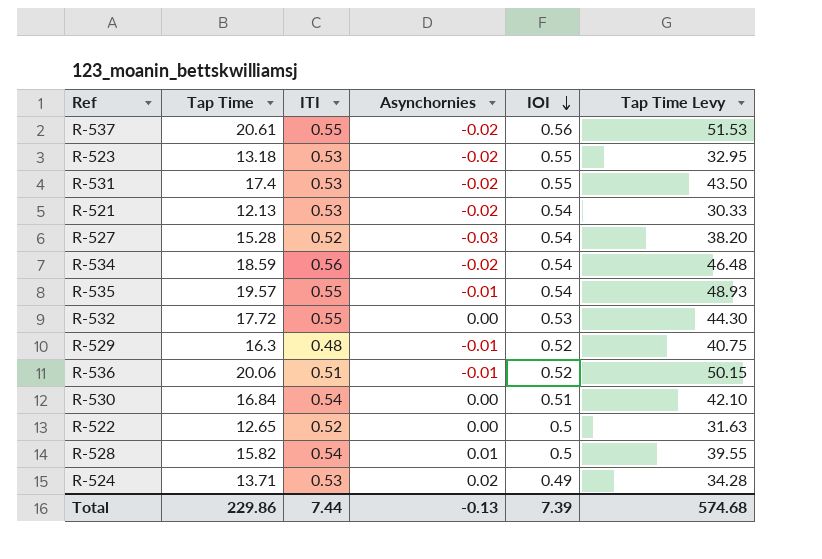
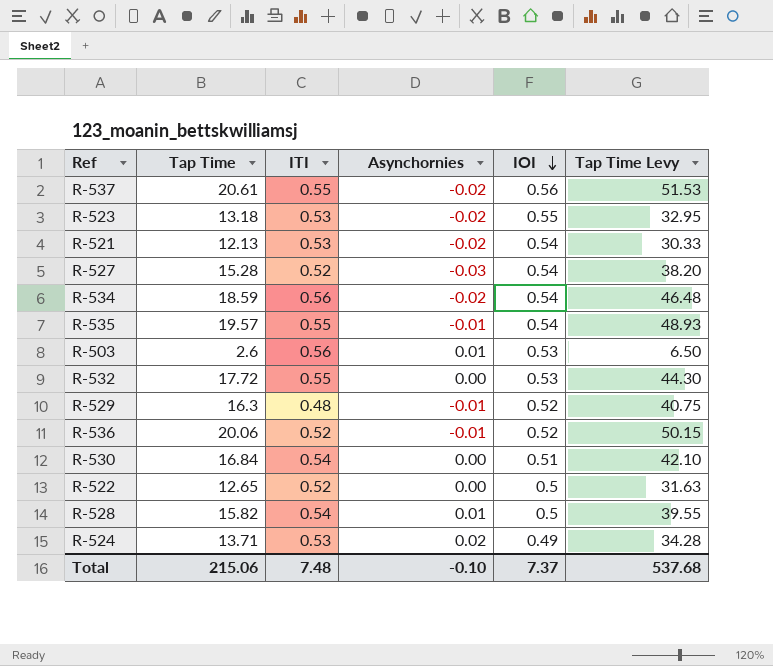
row R-531: 17.4 | 0.53 | -0.02 | 0.55 | 43.50 -> none
row R-503: none -> 2.6 | 0.56 | 0.01 | 0.53 | 6.50
R-536 | ITI: 0.51 -> 0.52
Total | Tap Time: 229.86 -> 215.06
Total | ITI: 7.44 -> 7.48
Total | Asynchornies: -0.13 -> -0.10
Total | IOI: 7.39 -> 7.37
Total | Tap Time Levy: 574.68 -> 537.68

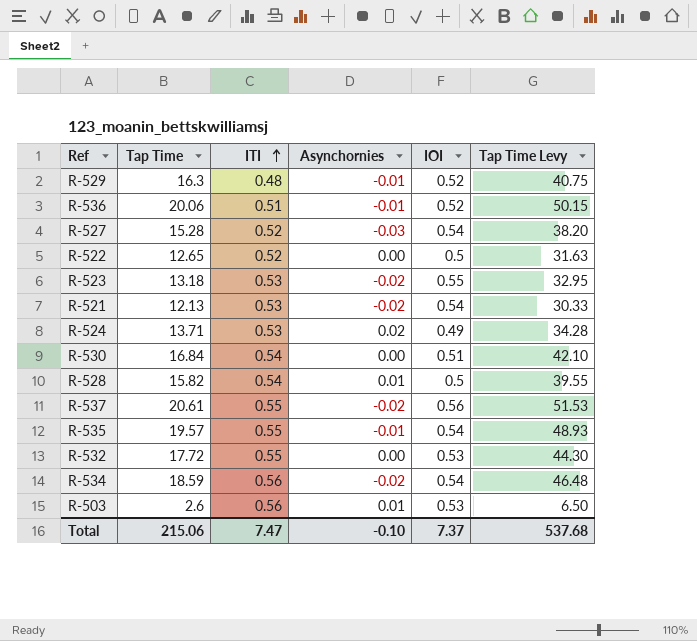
row order: IOI descending -> ITI ascending
R-536 | ITI: 0.52 -> 0.51
Total | ITI: 7.48 -> 7.47

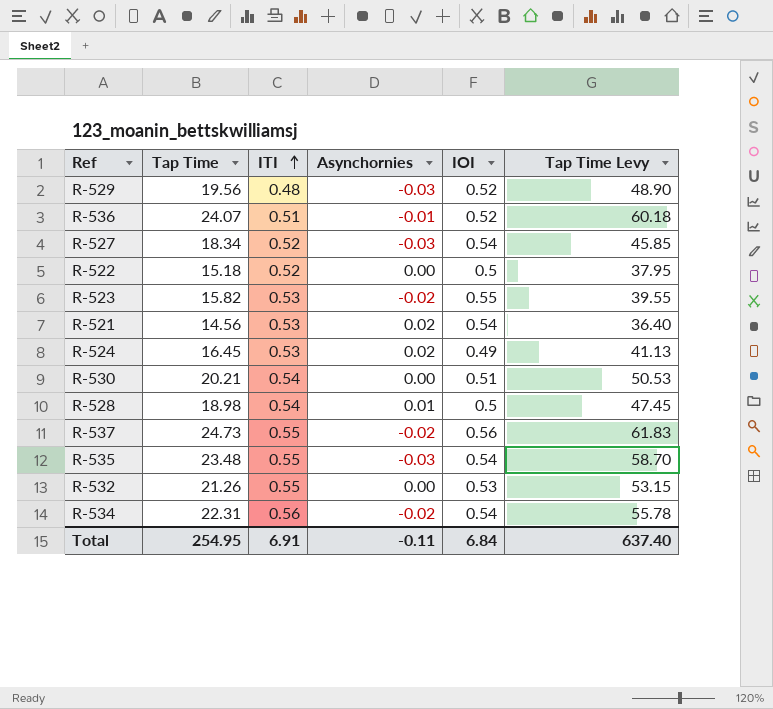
row R-503: 2.6 | 0.56 | 0.01 | 0.53 | 6.50 -> none
R-529 | Tap Time: 16.3 -> 19.56
R-529 | Asynchornies: -0.01 -> -0.03
R-529 | Tap Time Levy: 40.75 -> 48.90
R-536 | Tap Time: 20.06 -> 24.07
R-536 | Tap Time Levy: 50.15 -> 60.18
R-527 | Tap Time: 15.28 -> 18.34
R-527 | Tap Time Levy: 38.20 -> 45.85
R-522 | Tap Time: 12.65 -> 15.18
R-522 | Tap Time Levy: 31.63 -> 37.95
R-523 | Tap Time: 13.18 -> 15.82
R-523 | Tap Time Levy: 32.95 -> 39.55
R-521 | Tap Time: 12.13 -> 14.56
R-521 | Asynchornies: -0.02 -> 0.02
R-521 | Tap Time Levy: 30.33 -> 36.40
R-524 | Tap Time: 13.71 -> 16.45
R-524 | Tap Time Levy: 34.28 -> 41.13
R-530 | Tap Time: 16.84 -> 20.21
R-530 | Tap Time Levy: 42.10 -> 50.53
R-528 | Tap Time: 15.82 -> 18.98
R-528 | Tap Time Levy: 39.55 -> 47.45
R-537 | Tap Time: 20.61 -> 24.73
R-537 | Tap Time Levy: 51.53 -> 61.83
R-535 | Tap Time: 19.57 -> 23.48
R-535 | Asynchornies: -0.01 -> -0.03
R-535 | Tap Time Levy: 48.93 -> 58.70
R-532 | Tap Time: 17.72 -> 21.26
R-532 | Tap Time Levy: 44.30 -> 53.15
R-534 | Tap Time: 18.59 -> 22.31
R-534 | Tap Time Levy: 46.48 -> 55.78
Total | Tap Time: 215.06 -> 254.95
Total | ITI: 7.47 -> 6.91
Total | Asynchornies: -0.10 -> -0.11
Total | IOI: 7.37 -> 6.84
Total | Tap Time Levy: 537.68 -> 637.40

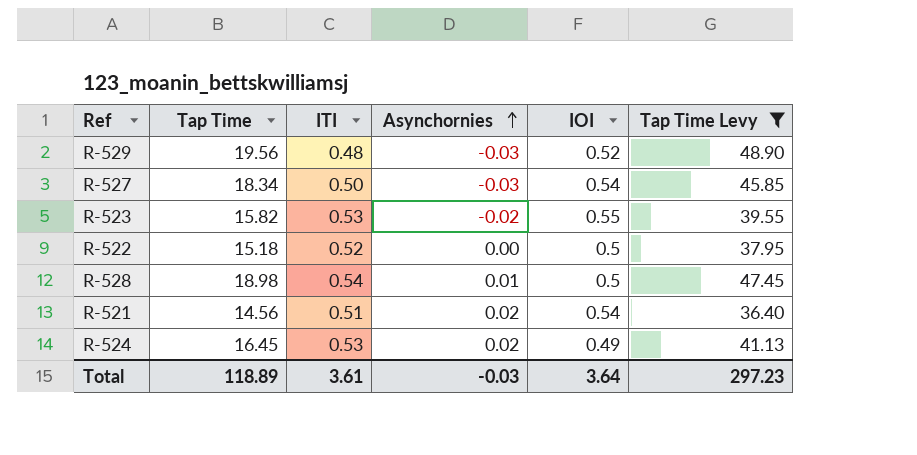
filter: none -> Tap Time Levy <= 48.90
row order: ITI ascending -> Asynchornies ascending
R-527 | ITI: 0.52 -> 0.50
R-521 | ITI: 0.53 -> 0.51
Total | Tap Time: 254.95 -> 118.89
Total | ITI: 6.91 -> 3.61
Total | Asynchornies: -0.11 -> -0.03
Total | IOI: 6.84 -> 3.64
Total | Tap Time Levy: 637.40 -> 297.23

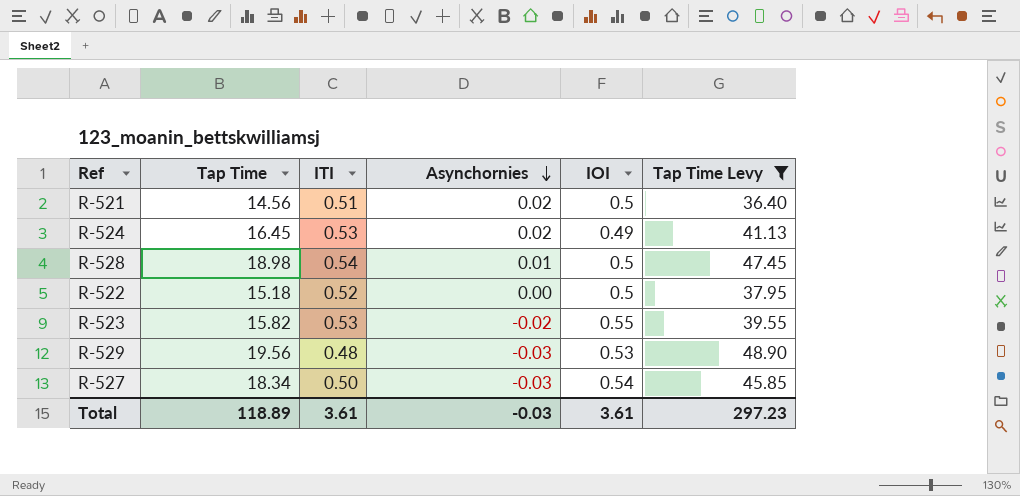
row order: Asynchornies ascending -> Asynchornies descending
R-521 | IOI: 0.54 -> 0.5
R-529 | IOI: 0.52 -> 0.53
Total | IOI: 3.64 -> 3.61

